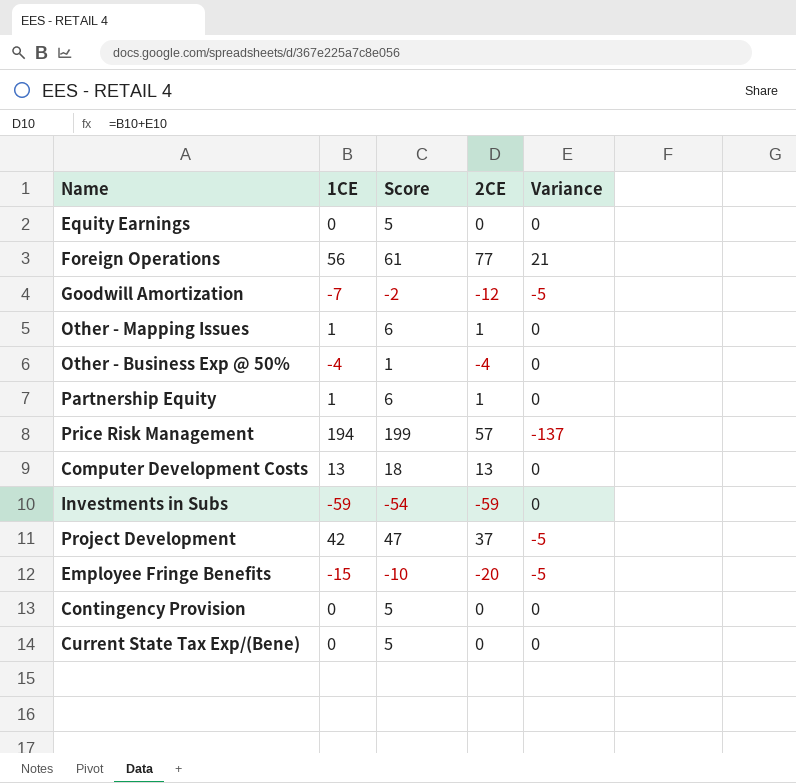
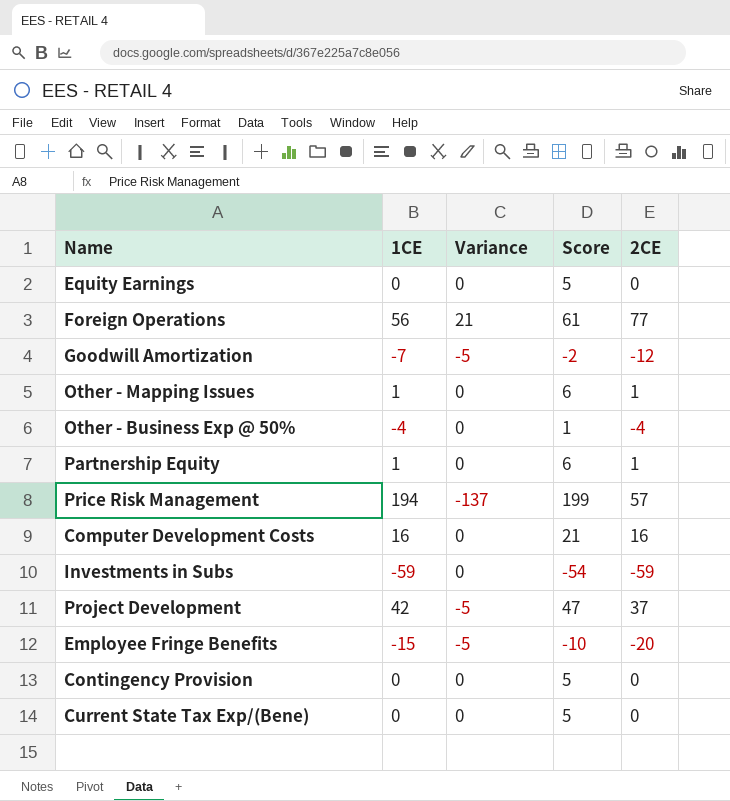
column Variance | position: 5 -> 3
Computer Development Costs | 1CE: 13 -> 16
Computer Development Costs | Score: 18 -> 21
Computer Development Costs | 2CE: 13 -> 16

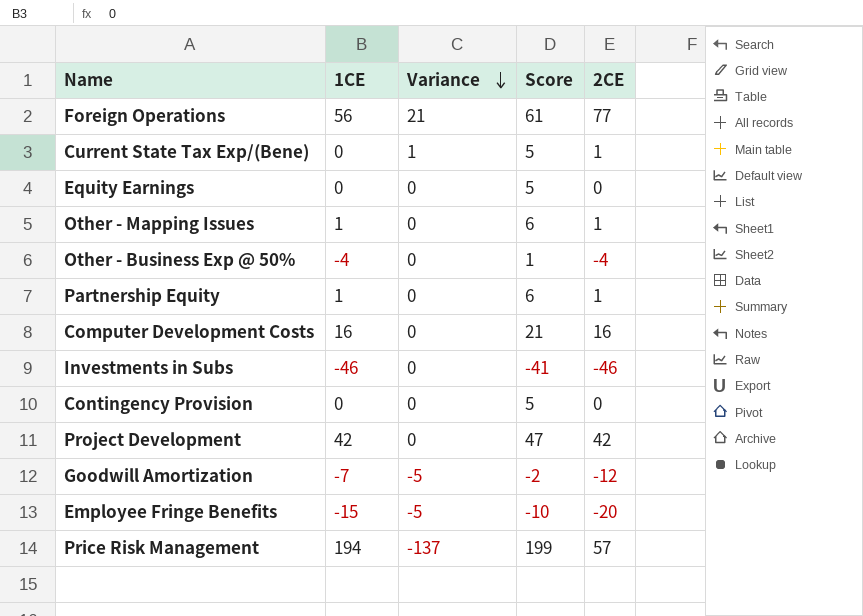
row order: none -> Variance descending
Current State Tax Exp/(Bene) | Variance: 0 -> 1
Current State Tax Exp/(Bene) | 2CE: 0 -> 1
Investments in Subs | 1CE: -59 -> -46
Investments in Subs | Score: -54 -> -41
Investments in Subs | 2CE: -59 -> -46
Project Development | Variance: -5 -> 0
Project Development | 2CE: 37 -> 42

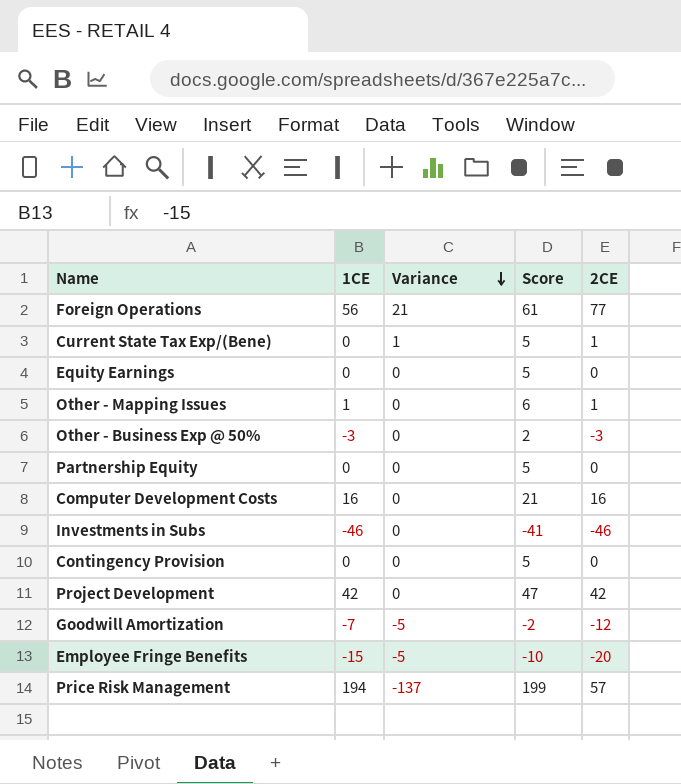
Other - Business Exp @ 50% | 1CE: -4 -> -3
Other - Business Exp @ 50% | Score: 1 -> 2
Other - Business Exp @ 50% | 2CE: -4 -> -3
Partnership Equity | 1CE: 1 -> 0
Partnership Equity | Score: 6 -> 5
Partnership Equity | 2CE: 1 -> 0

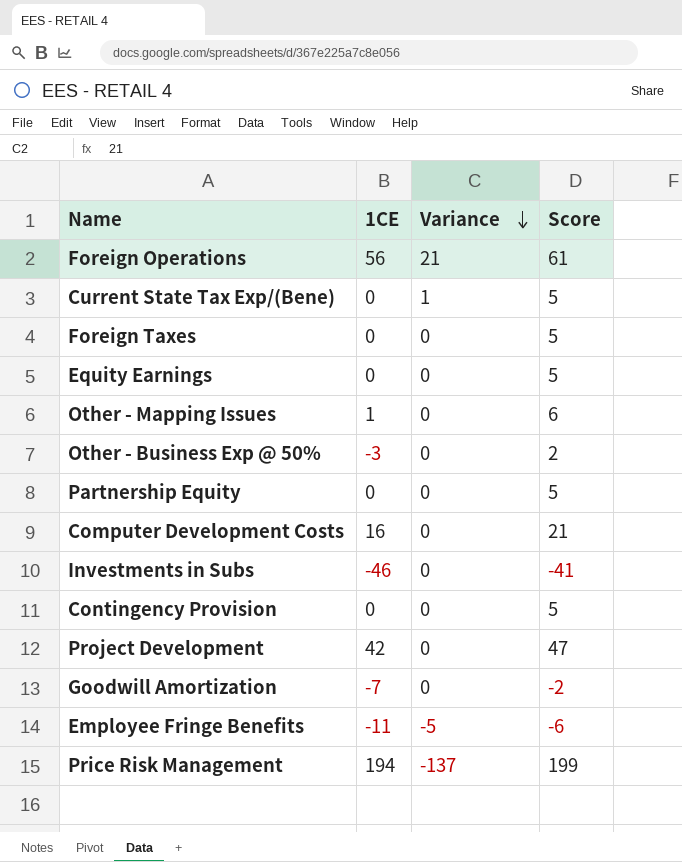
column 2CE | formula: [1CE] + [Variance] -> none
row Foreign Taxes: none -> 0 | 0 | 5
Goodwill Amortization | Variance: -5 -> 0
Employee Fringe Benefits | 1CE: -15 -> -11
Employee Fringe Benefits | Score: -10 -> -6

